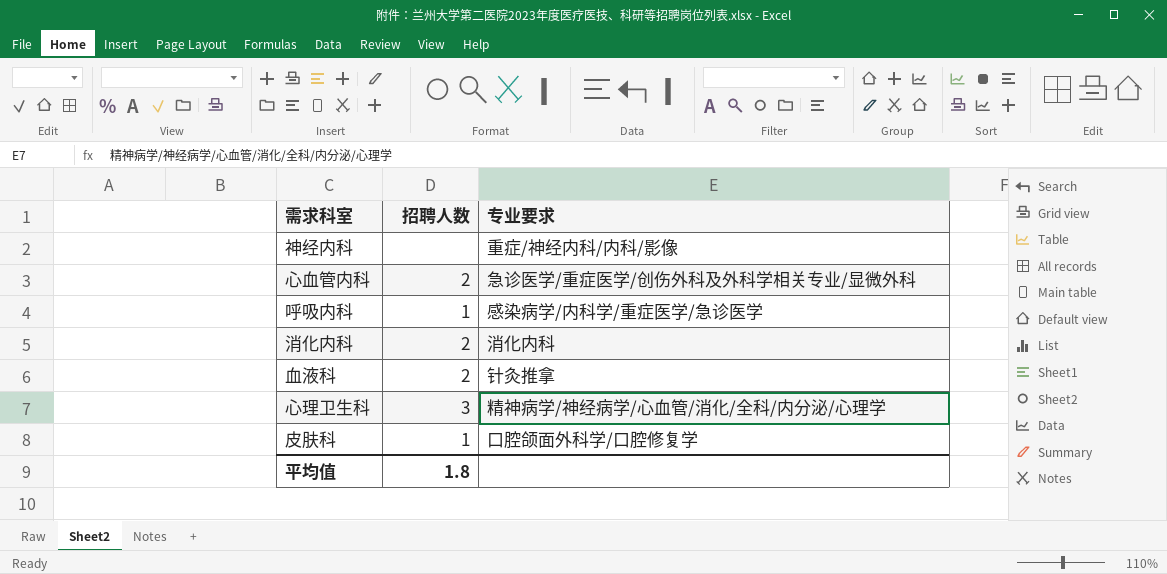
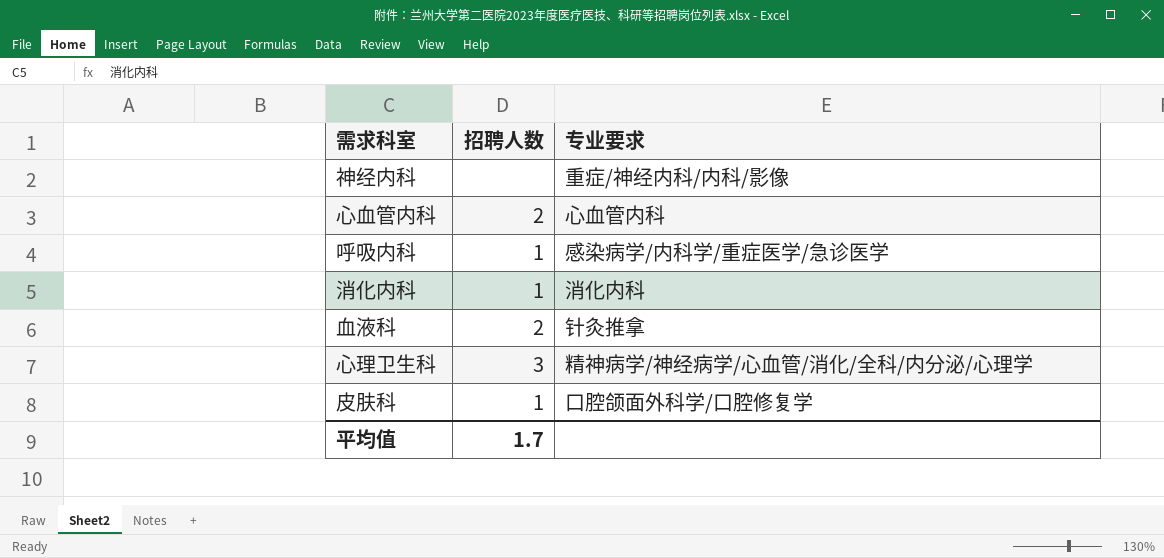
心血管内科 | 专业要求: 急诊医学/重症医学/创伤外科及外科学相关专业/显微外科 -> 心血管内科
消化内科 | 招聘人数: 2 -> 1
平均值 | 招聘人数: 1.8 -> 1.7

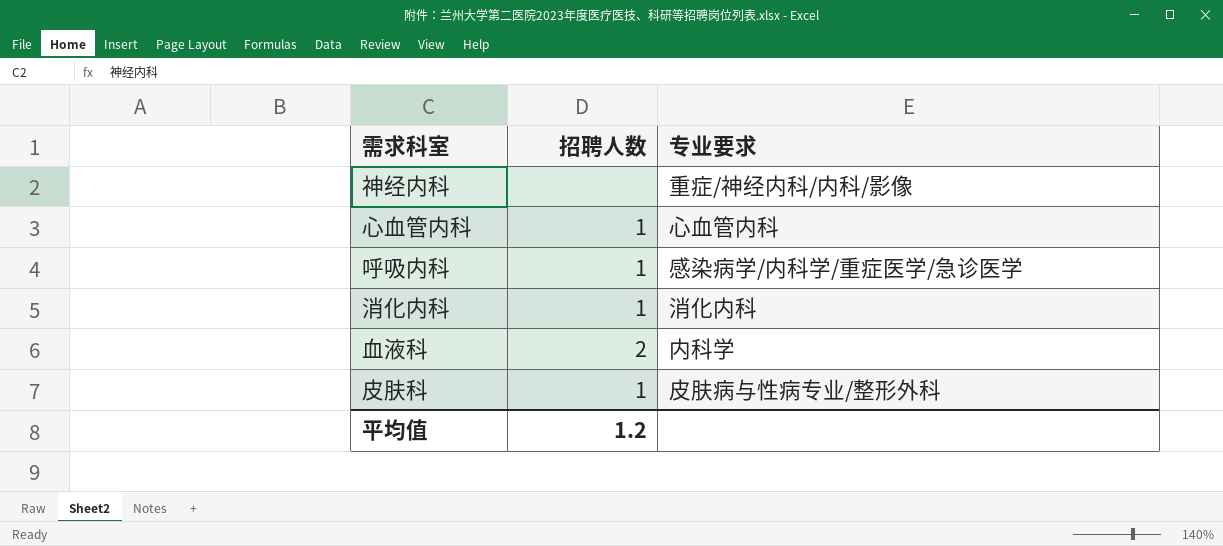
row 心理卫生科: 3 | 精神病学/神经病学/心血管/消化/全科/内分泌/心理学 -> none
心血管内科 | 招聘人数: 2 -> 1
血液科 | 专业要求: 针灸推拿 -> 内科学
皮肤科 | 专业要求: 口腔颌面外科学/口腔修复学 -> 皮肤病与性病专业/整形外科
平均值 | 招聘人数: 1.7 -> 1.2

